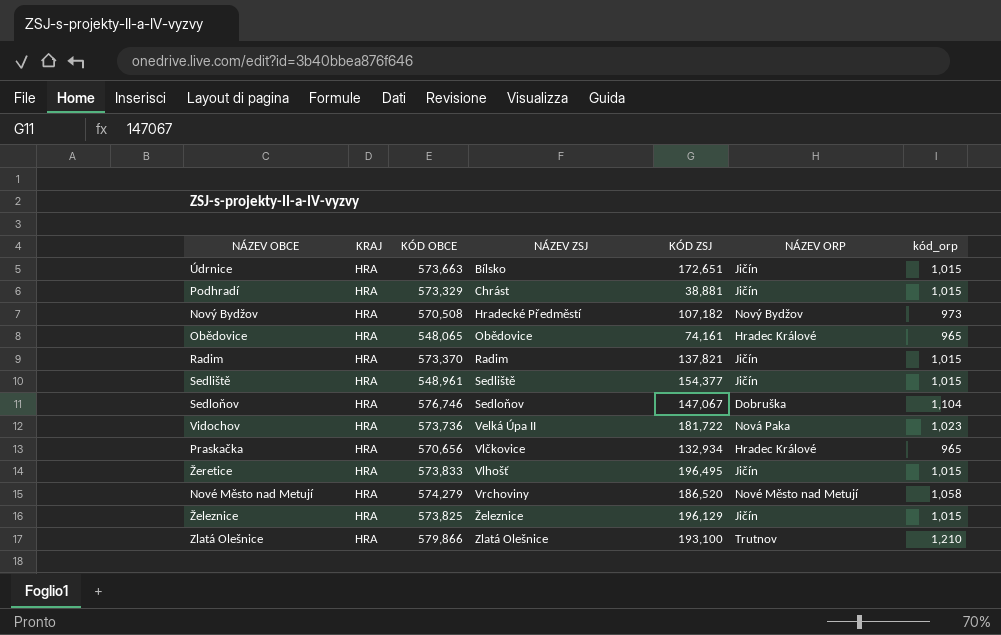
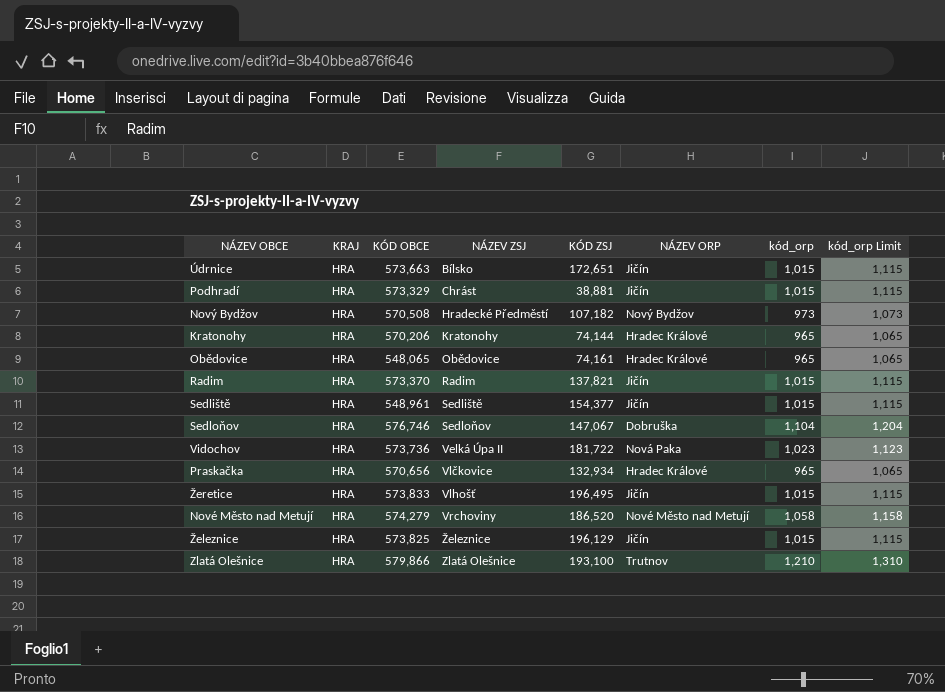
column kód_orp Limit | formula: none -> [kód_orp] + 100
row Kratonohy: none -> HRA | 570,206 | Kratonohy | 74,144 | Hradec Králové | 965 | 1,065

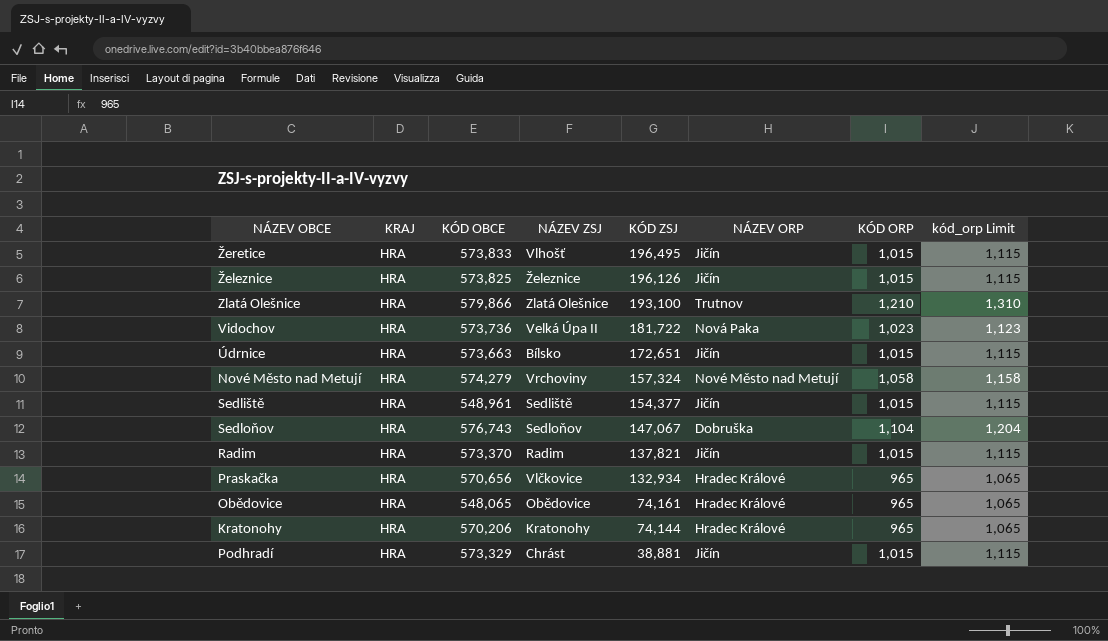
row order: NÁZEV ZSJ ascending -> KÓD ZSJ descending
column name: kód_orp -> KÓD ORP
row Nový Bydžov: HRA | 570,508 | Hradecké Předměstí | 107,182 | Nový Bydžov | 973 | 1,073 -> none
Železnice | KÓD ZSJ: 196,129 -> 196,126
Nové Město nad Metují | KÓD ZSJ: 186,520 -> 157,324
Sedloňov | KÓD OBCE: 576,746 -> 576,743

